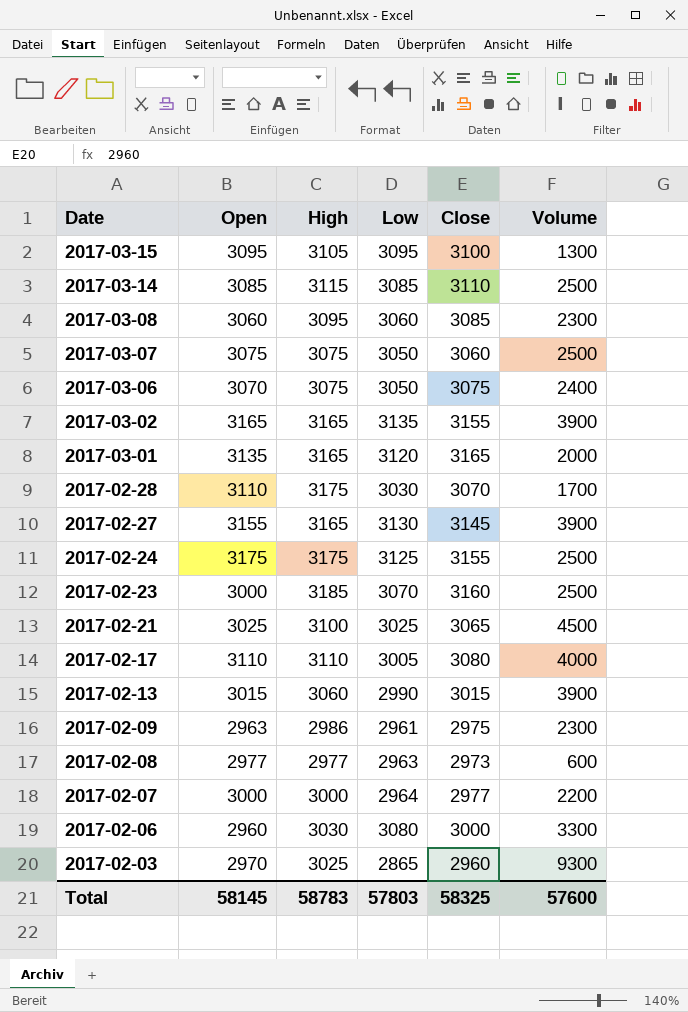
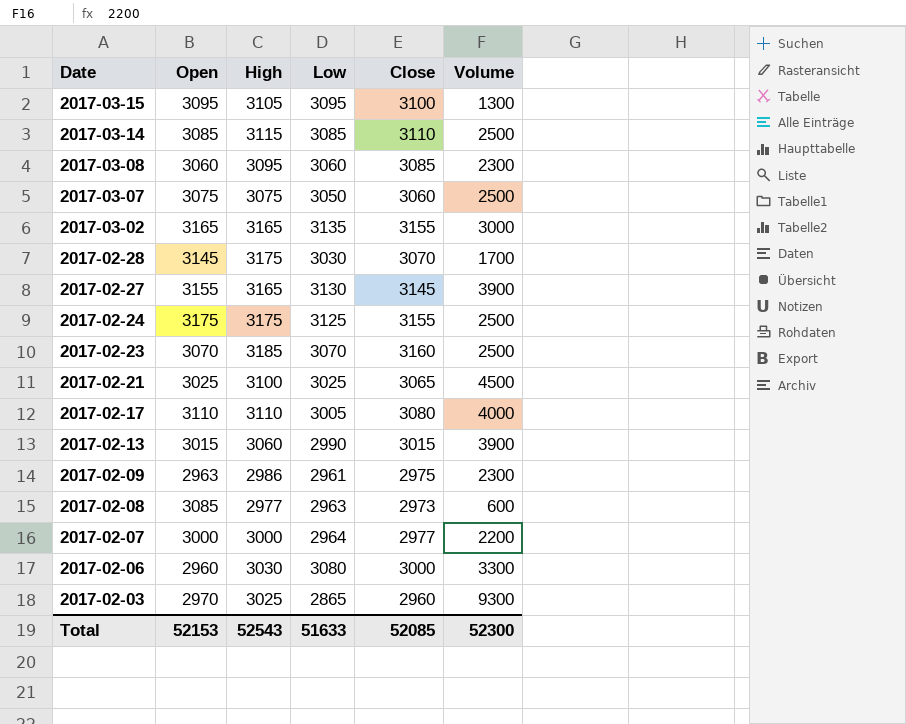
row 2017-03-06: 3070 | 3075 | 3050 | 3075 | 2400 -> none
row 2017-03-01: 3135 | 3165 | 3120 | 3165 | 2000 -> none
2017-03-02 | Volume: 3900 -> 3000
2017-02-28 | Open: 3110 -> 3145
2017-02-23 | Open: 3000 -> 3070
2017-02-08 | Open: 2977 -> 3085
Total | Open: 58145 -> 52153
Total | High: 58783 -> 52543
Total | Low: 57803 -> 51633
Total | Close: 58325 -> 52085
Total | Volume: 57600 -> 52300

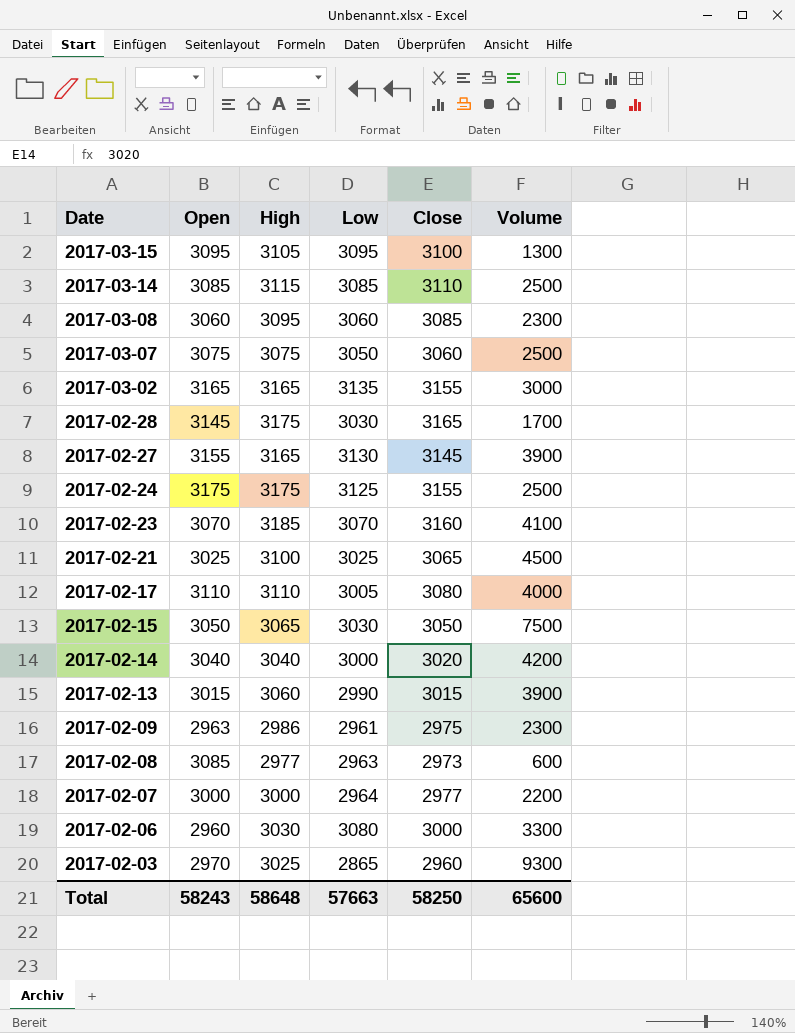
2017-02-28 | Close: 3070 -> 3165
2017-02-23 | Volume: 2500 -> 4100
row 2017-02-15: none -> 3050 | 3065 | 3030 | 3050 | 7500
row 2017-02-14: none -> 3040 | 3040 | 3000 | 3020 | 4200
Total | Open: 52153 -> 58243
Total | High: 52543 -> 58648
Total | Low: 51633 -> 57663
Total | Close: 52085 -> 58250
Total | Volume: 52300 -> 65600

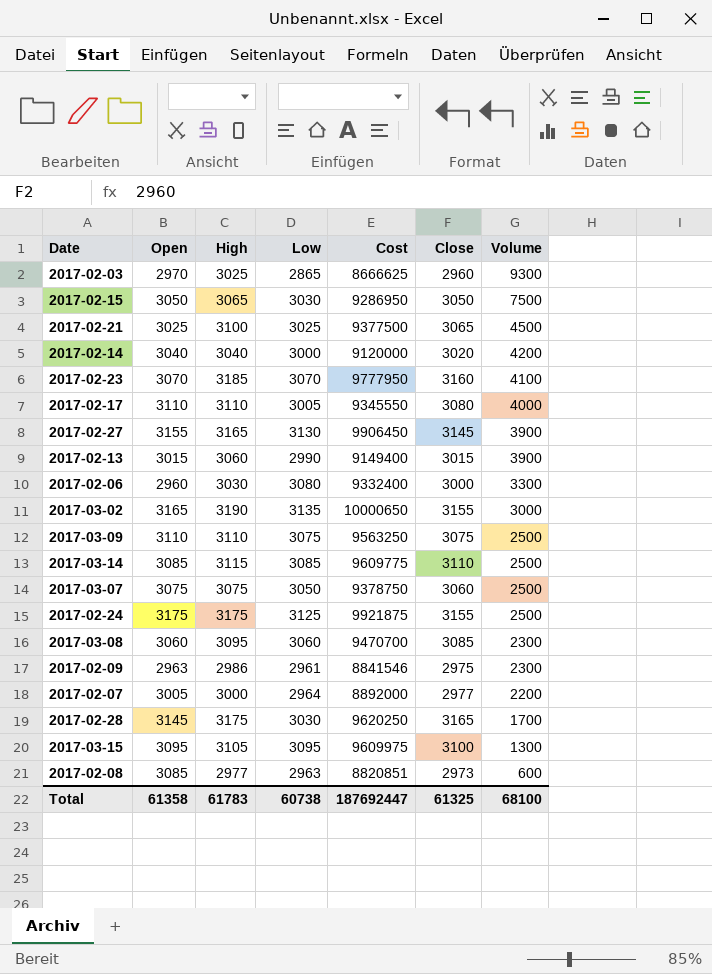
row order: Date descending -> Volume descending
column Cost | formula: none -> [High] * [Low]
2017-03-02 | High: 3165 -> 3190
row 2017-03-09: none -> 3110 | 3110 | 3075 | 9563250 | 3075 | 2500
2017-02-07 | Open: 3000 -> 3005
Total | Open: 58243 -> 61358
Total | High: 58648 -> 61783
Total | Low: 57663 -> 60738
Total | Close: 58250 -> 61325
Total | Volume: 65600 -> 68100

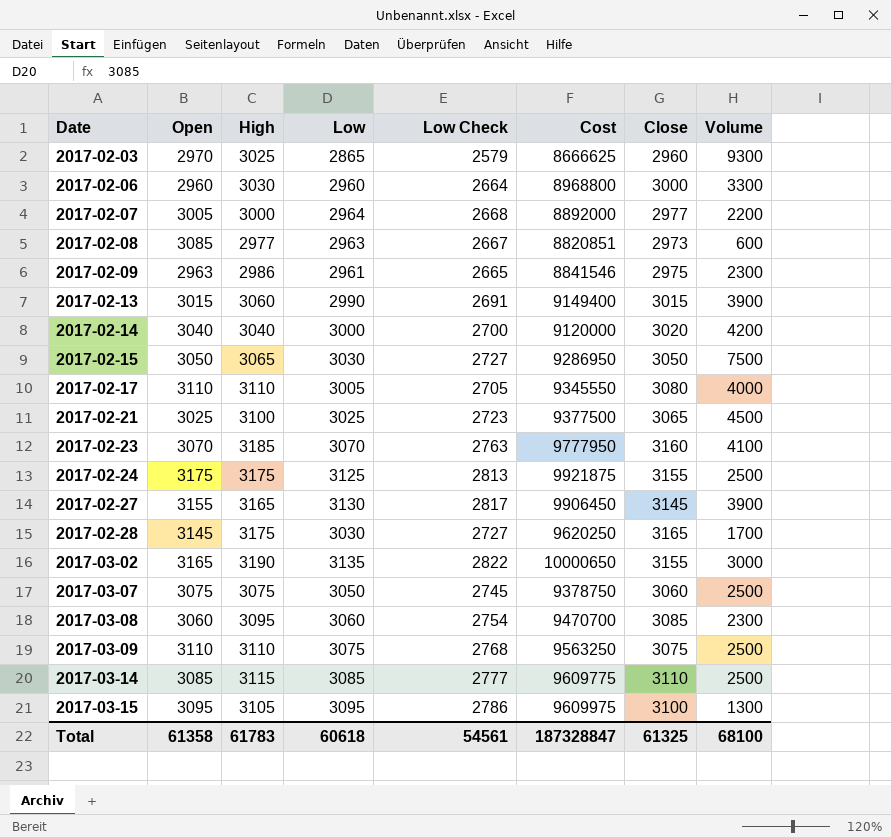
row order: Volume descending -> Date ascending
column Low Check | formula: none -> [Low] * 0.9
2017-02-06 | Low: 3080 -> 2960
2017-02-06 | Cost: 9332400 -> 8968800
Total | Low: 60738 -> 60618
Total | Cost: 187692447 -> 187328847

